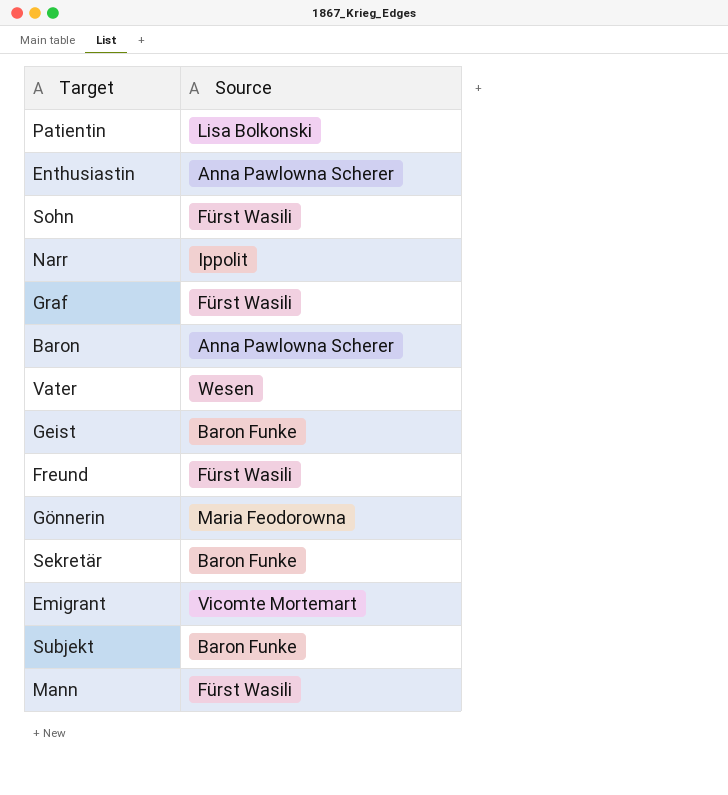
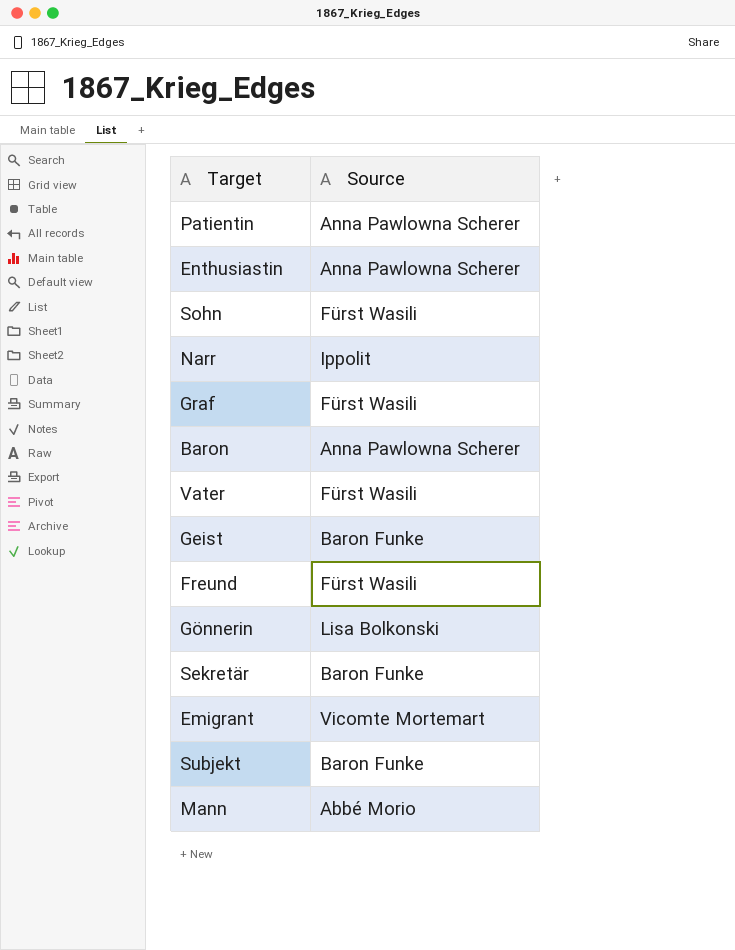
Patientin | Source: Lisa Bolkonski -> Anna Pawlowna Scherer
Vater | Source: Wesen -> Fürst Wasili
Gönnerin | Source: Maria Feodorowna -> Lisa Bolkonski
Mann | Source: Fürst Wasili -> Abbé Morio

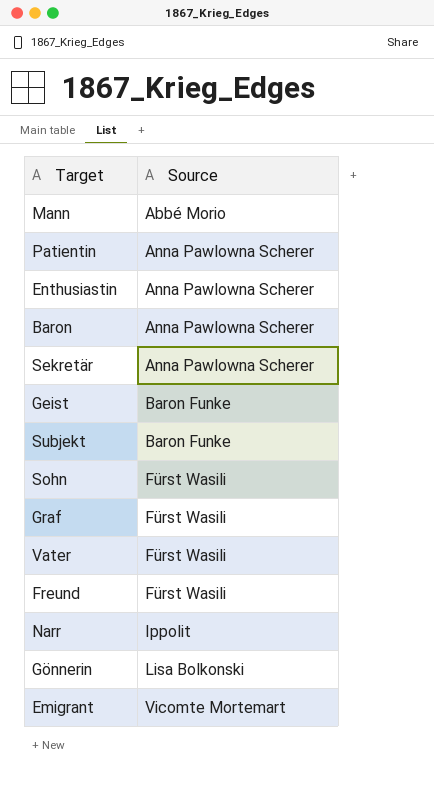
row order: none -> Source ascending
Sekretär | Source: Baron Funke -> Anna Pawlowna Scherer

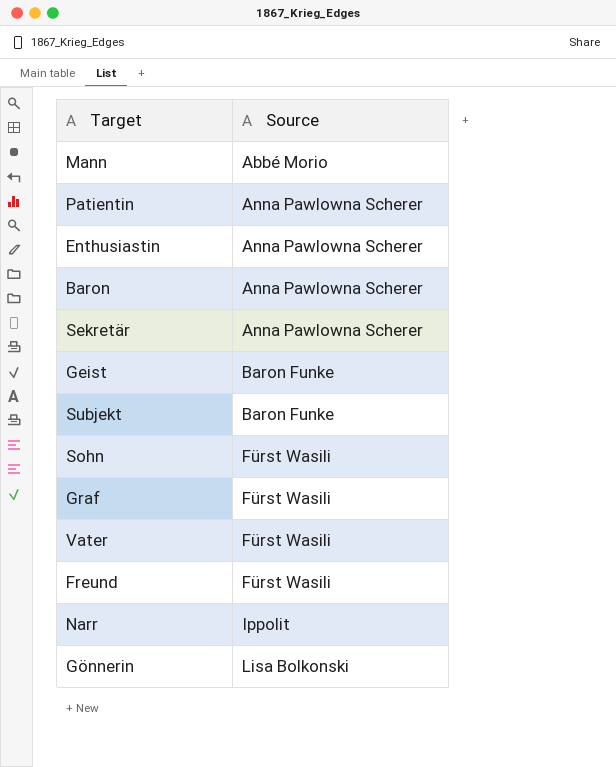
row Emigrant: Vicomte Mortemart -> none

